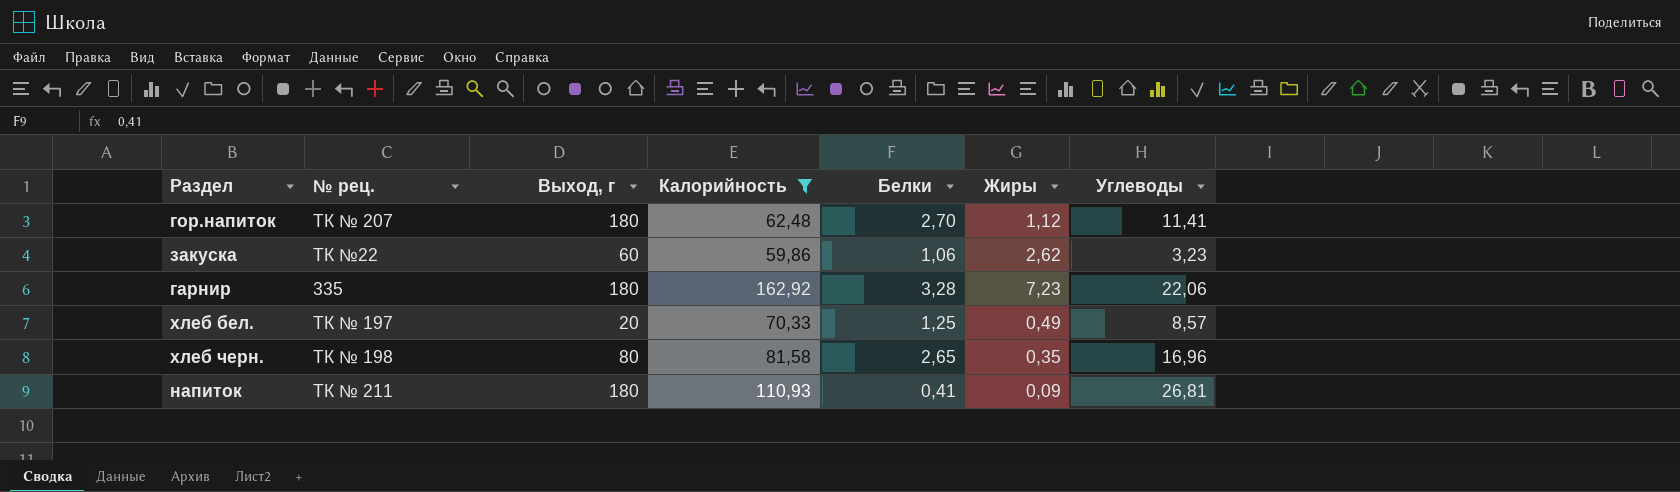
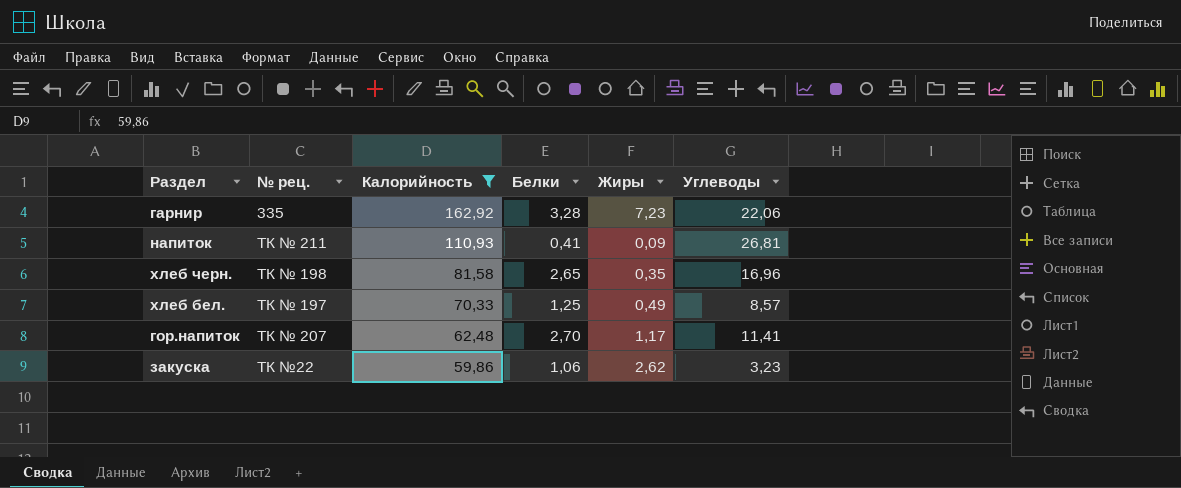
row order: none -> Калорийность descending
column Выход, г | position: 3 -> none
гор.напиток | Жиры: 1,12 -> 1,17

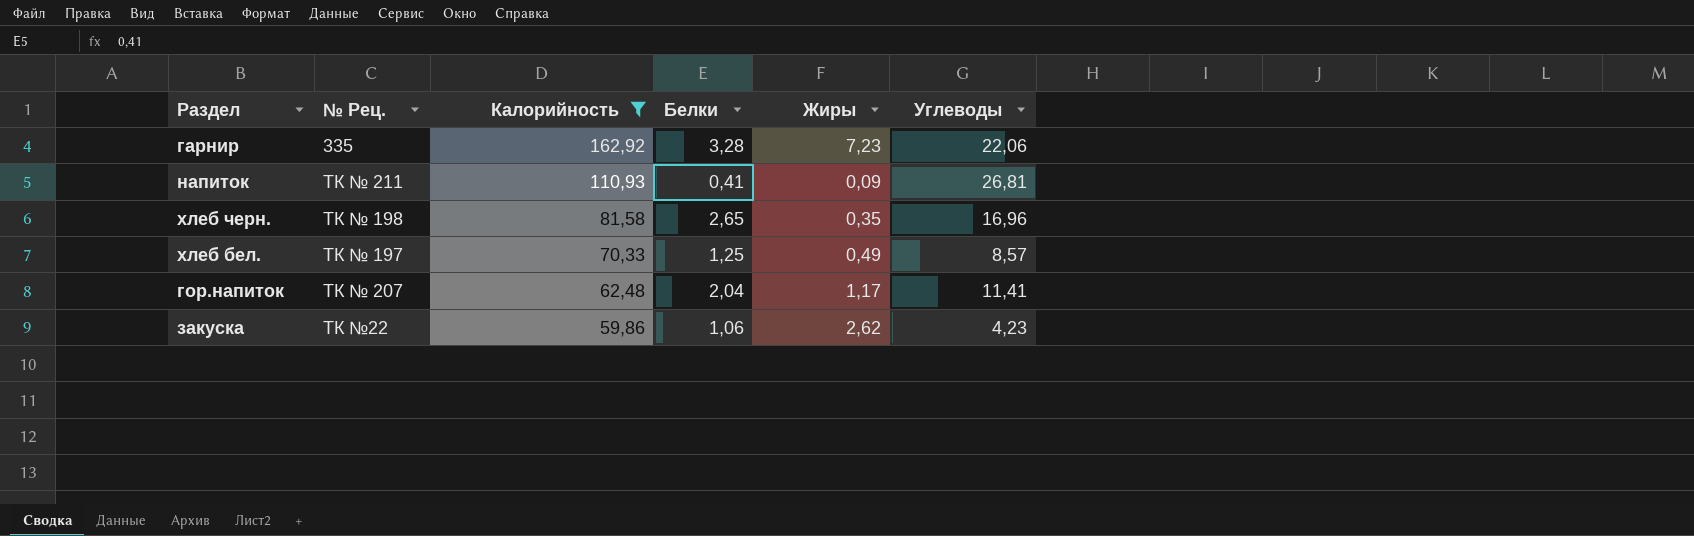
column name: № рец. -> № Рец.
гор.напиток | Белки: 2,70 -> 2,04
закуска | Углеводы: 3,23 -> 4,23

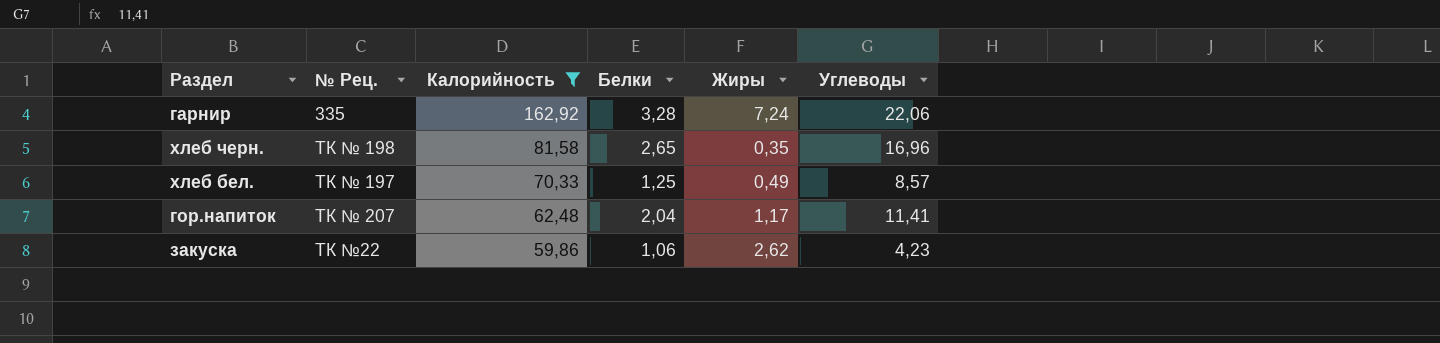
row напиток: ТК № 211 | 110,93 | 0,41 | 0,09 | 26,81 -> none
гарнир | Жиры: 7,23 -> 7,24

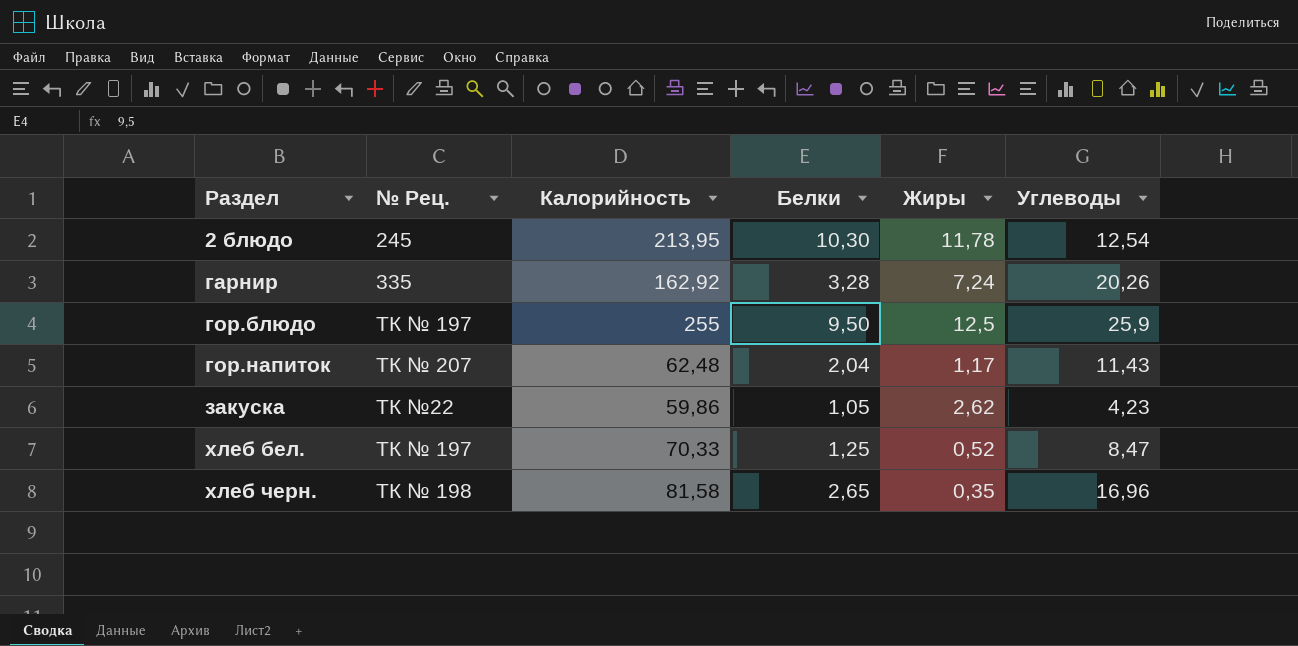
filter: Калорийность <= 162,92 -> none
row order: Калорийность descending -> Раздел ascending
гарнир | Углеводы: 22,06 -> 20,26
гор.напиток | Углеводы: 11,41 -> 11,43
закуска | Белки: 1,06 -> 1,05
хлеб бел. | Жиры: 0,49 -> 0,52
хлеб бел. | Углеводы: 8,57 -> 8,47

